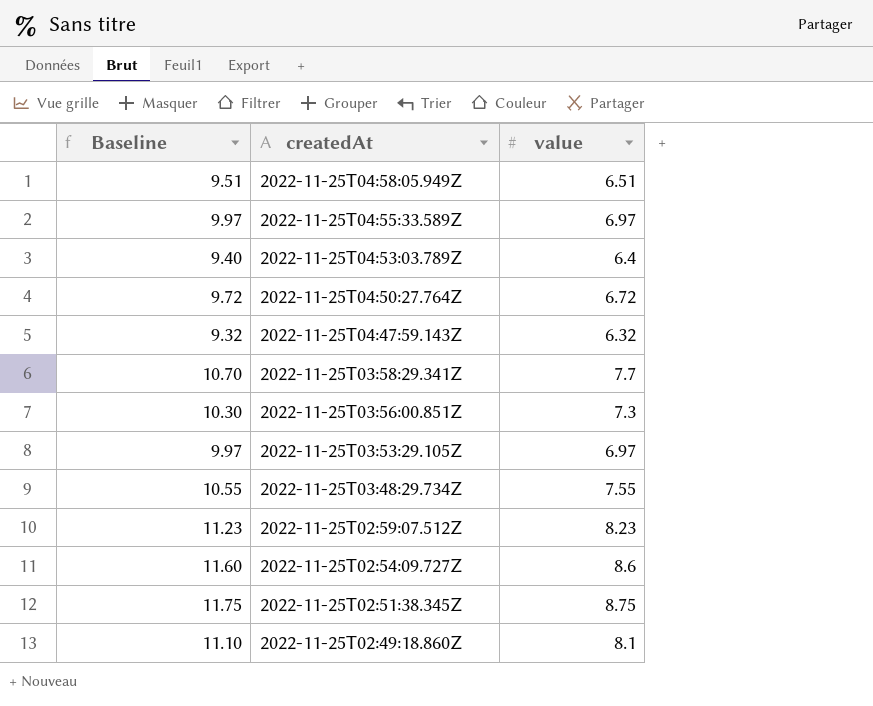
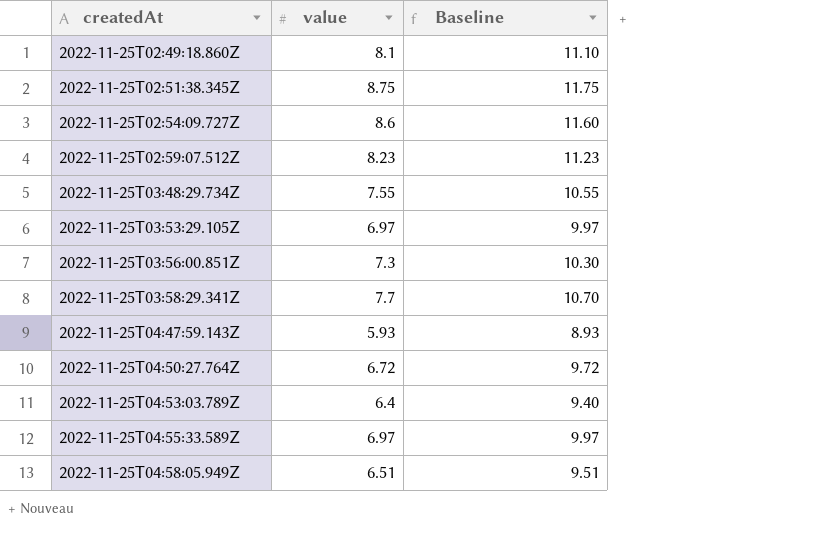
row order: createdAt descending -> createdAt ascending
column Baseline | position: 1 -> 3
2022-11-25T04:47:59.143Z | value: 6.32 -> 5.93
2022-11-25T04:47:59.143Z | Baseline: 9.32 -> 8.93

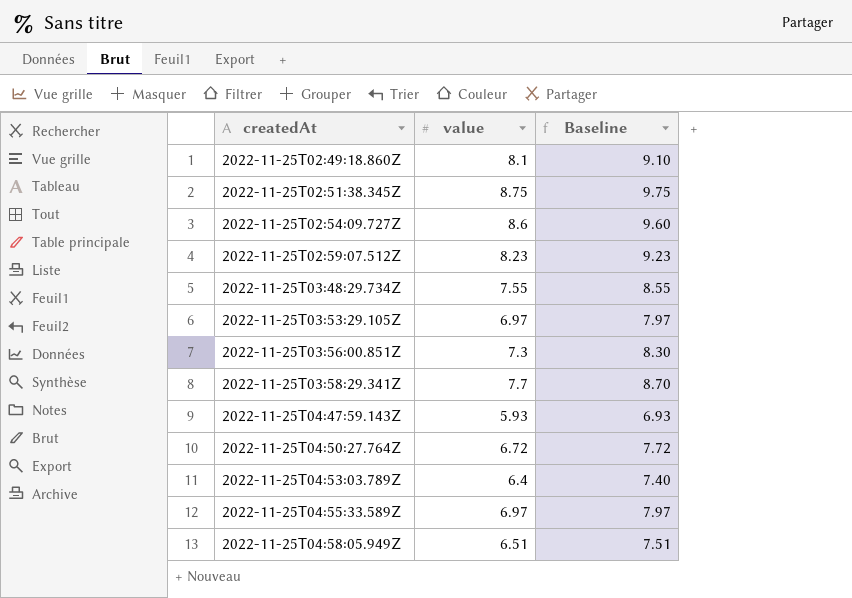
column Baseline | formula: [value] + 3 -> [value] + 1

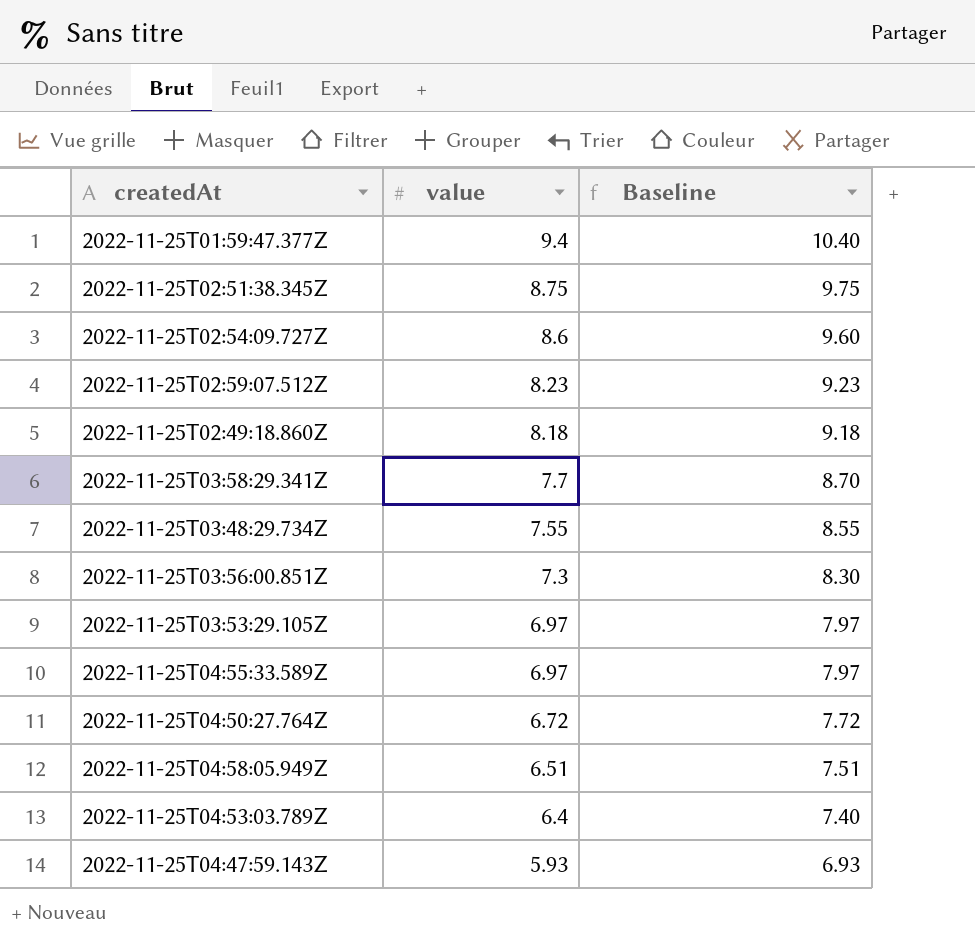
row order: createdAt ascending -> value descending
row 2022-11-25T01:59:47.377Z: none -> 9.4 | 10.40
2022-11-25T02:49:18.860Z | value: 8.1 -> 8.18
2022-11-25T02:49:18.860Z | Baseline: 9.10 -> 9.18

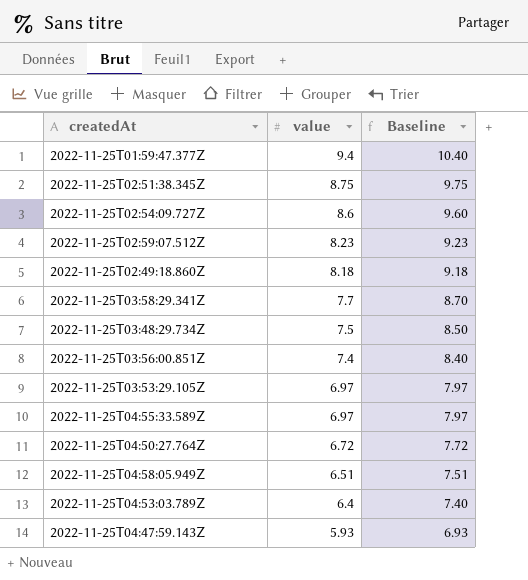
2022-11-25T03:48:29.734Z | value: 7.55 -> 7.5
2022-11-25T03:48:29.734Z | Baseline: 8.55 -> 8.50
2022-11-25T03:56:00.851Z | value: 7.3 -> 7.4
2022-11-25T03:56:00.851Z | Baseline: 8.30 -> 8.40

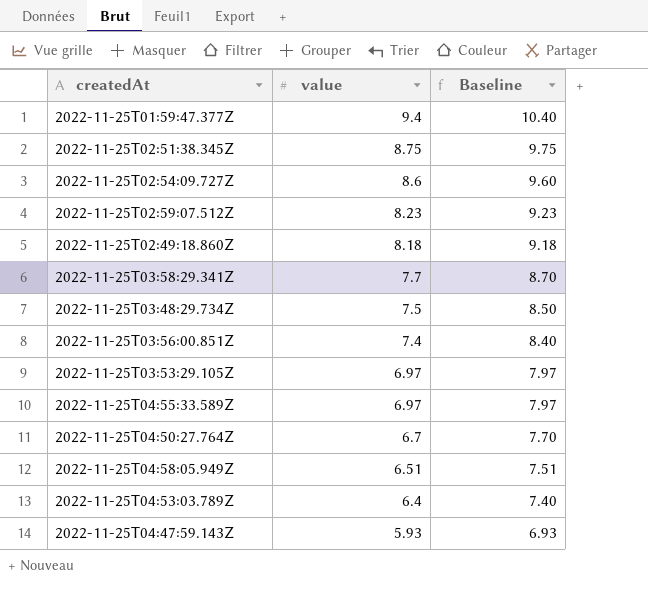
2022-11-25T04:50:27.764Z | value: 6.72 -> 6.7
2022-11-25T04:50:27.764Z | Baseline: 7.72 -> 7.70

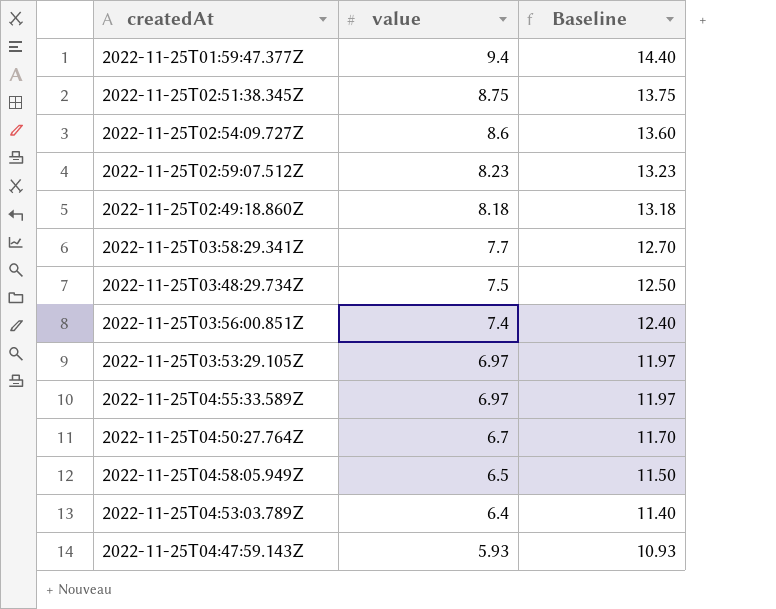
column Baseline | formula: [value] + 1 -> [value] + 5
2022-11-25T04:58:05.949Z | value: 6.51 -> 6.5

